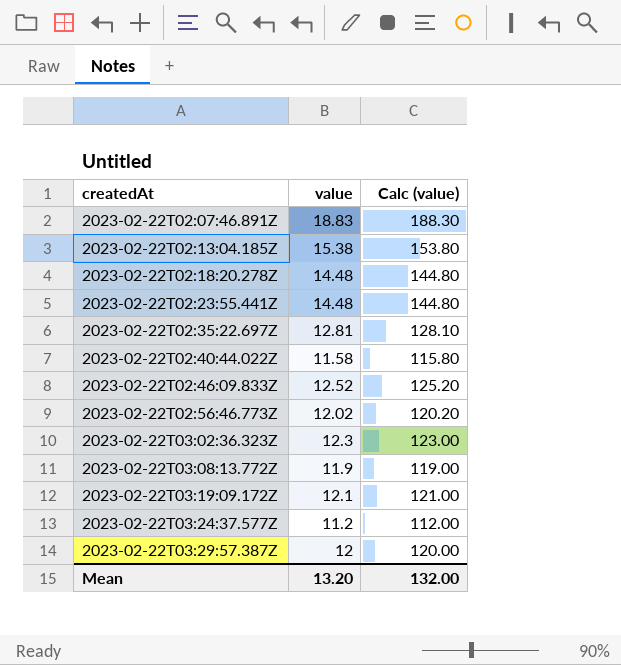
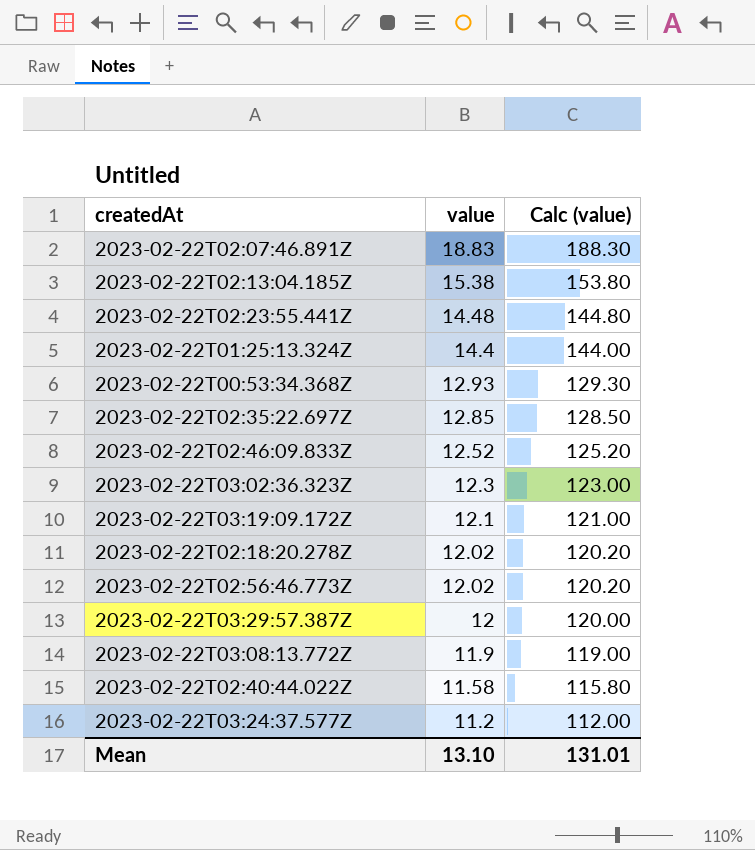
row order: createdAt ascending -> value descending
row 2023-02-22T01:25:13.324Z: none -> 14.4 | 144.00
row 2023-02-22T00:53:34.368Z: none -> 12.93 | 129.30
2023-02-22T02:35:22.697Z | value: 12.81 -> 12.85
2023-02-22T02:35:22.697Z | Calc (value): 128.10 -> 128.50
2023-02-22T02:18:20.278Z | value: 14.48 -> 12.02
2023-02-22T02:18:20.278Z | Calc (value): 144.80 -> 120.20
Mean | value: 13.20 -> 13.10
Mean | Calc (value): 132.00 -> 131.01

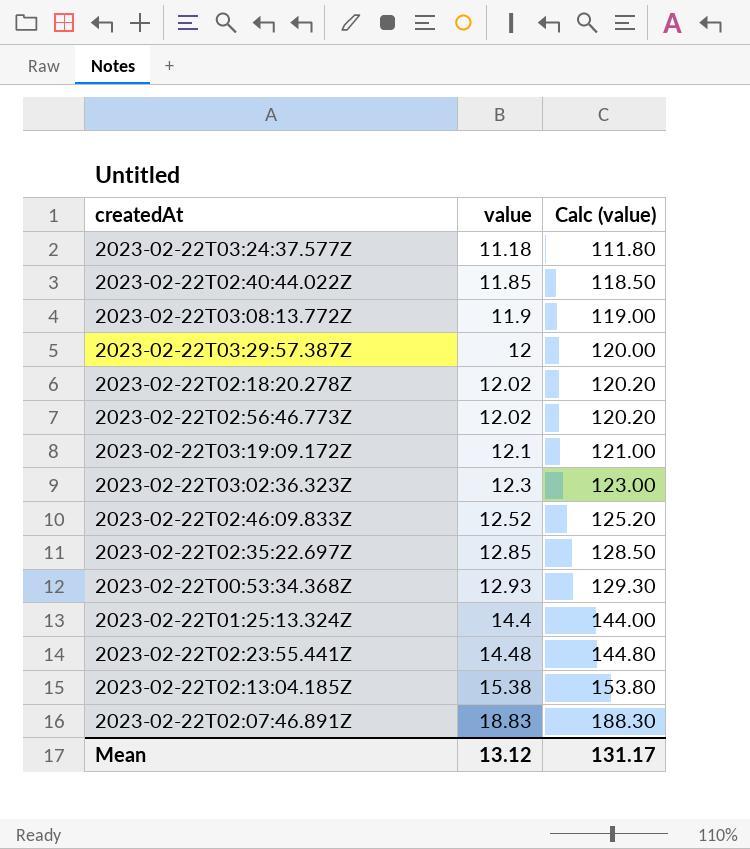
row order: value descending -> value ascending
2023-02-22T03:24:37.577Z | value: 11.2 -> 11.18
2023-02-22T03:24:37.577Z | Calc (value): 112.00 -> 111.80
2023-02-22T02:40:44.022Z | value: 11.58 -> 11.85
2023-02-22T02:40:44.022Z | Calc (value): 115.80 -> 118.50
Mean | value: 13.10 -> 13.12
Mean | Calc (value): 131.01 -> 131.17

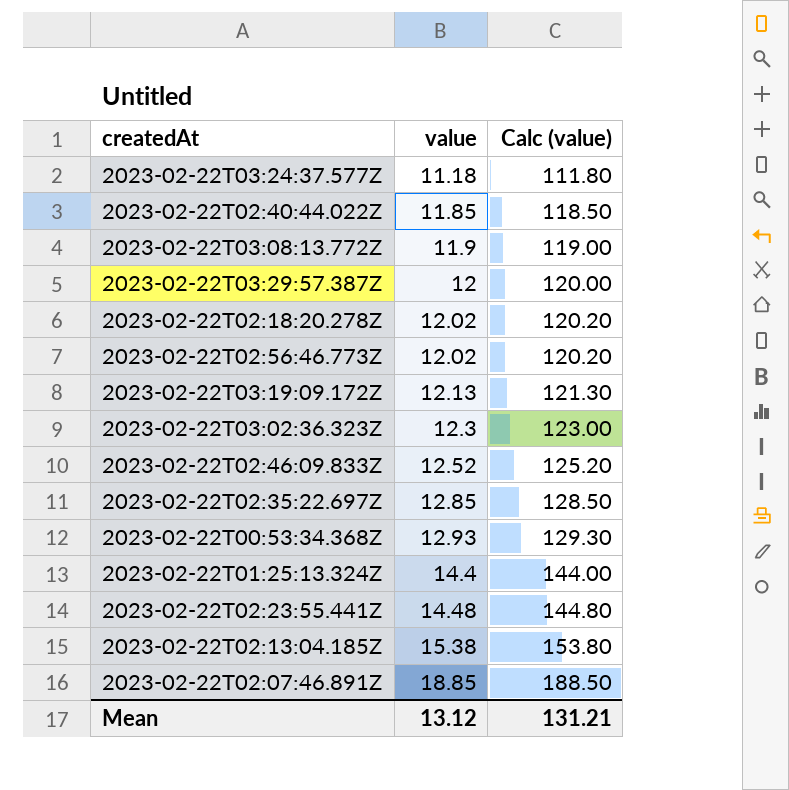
2023-02-22T03:19:09.172Z | value: 12.1 -> 12.13
2023-02-22T03:19:09.172Z | Calc (value): 121.00 -> 121.30
2023-02-22T02:07:46.891Z | value: 18.83 -> 18.85
2023-02-22T02:07:46.891Z | Calc (value): 188.30 -> 188.50
Mean | Calc (value): 131.17 -> 131.21

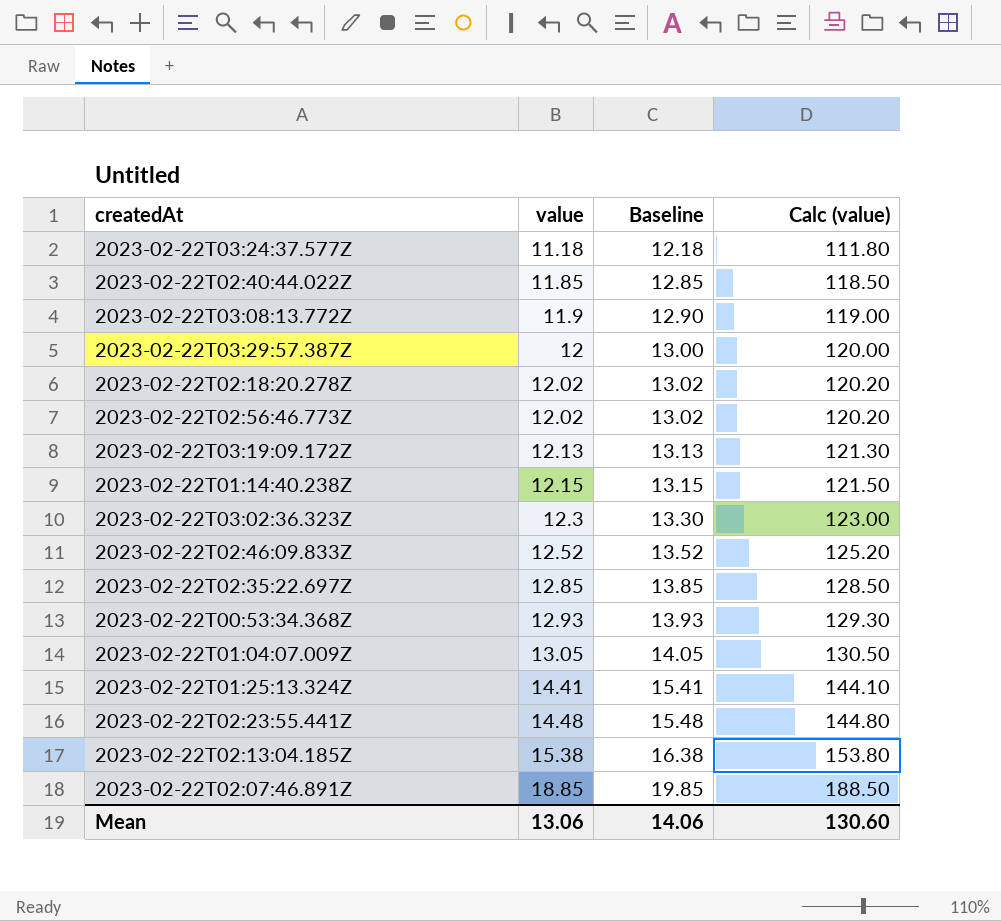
column Baseline | formula: none -> [value] + 1
row 2023-02-22T01:14:40.238Z: none -> 12.15 | 13.15 | 121.50
row 2023-02-22T01:04:07.009Z: none -> 13.05 | 14.05 | 130.50
2023-02-22T01:25:13.324Z | value: 14.4 -> 14.41
2023-02-22T01:25:13.324Z | Calc (value): 144.00 -> 144.10
Mean | value: 13.12 -> 13.06
Mean | Calc (value): 131.21 -> 130.60

